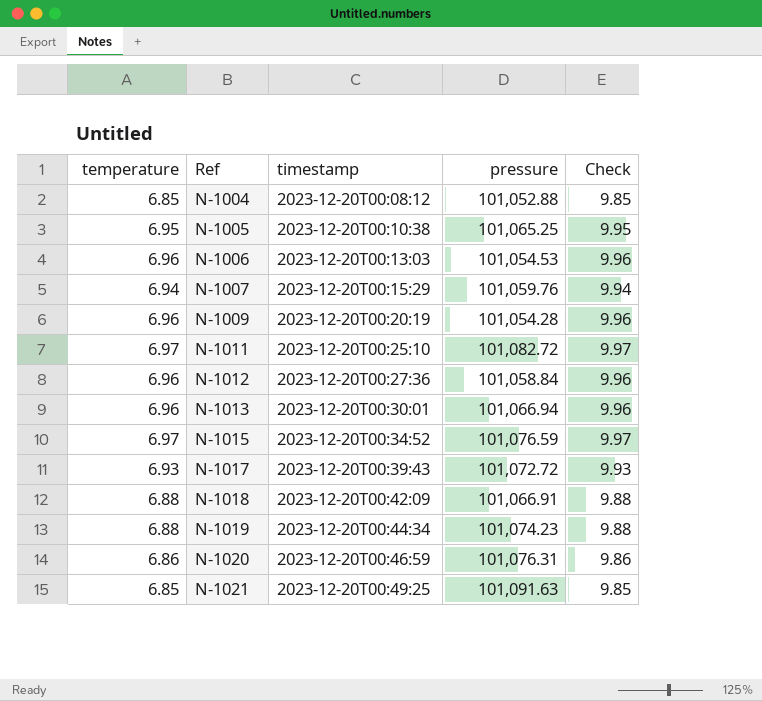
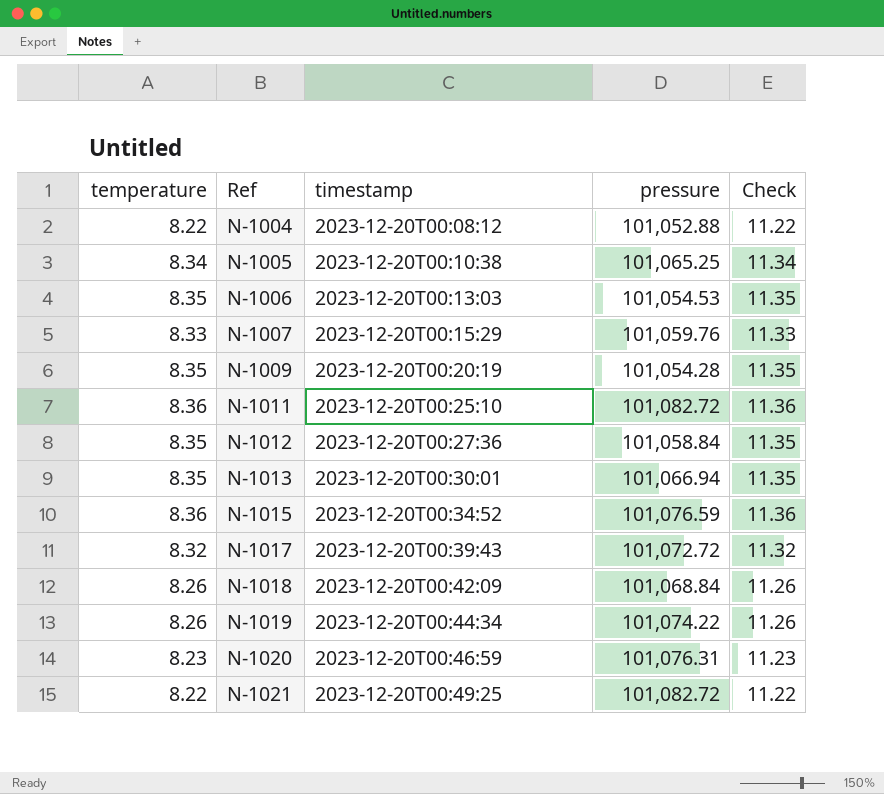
N-1004 | temperature: 6.85 -> 8.22
N-1004 | Check: 9.85 -> 11.22
N-1005 | temperature: 6.95 -> 8.34
N-1005 | Check: 9.95 -> 11.34
N-1006 | temperature: 6.96 -> 8.35
N-1006 | Check: 9.96 -> 11.35
N-1007 | temperature: 6.94 -> 8.33
N-1007 | Check: 9.94 -> 11.33
N-1009 | temperature: 6.96 -> 8.35
N-1009 | Check: 9.96 -> 11.35
N-1011 | temperature: 6.97 -> 8.36
N-1011 | Check: 9.97 -> 11.36
N-1012 | temperature: 6.96 -> 8.35
N-1012 | Check: 9.96 -> 11.35
N-1013 | temperature: 6.96 -> 8.35
N-1013 | Check: 9.96 -> 11.35
N-1015 | temperature: 6.97 -> 8.36
N-1015 | Check: 9.97 -> 11.36
N-1017 | temperature: 6.93 -> 8.32
N-1017 | Check: 9.93 -> 11.32
N-1018 | temperature: 6.88 -> 8.26
N-1018 | pressure: 101,066.91 -> 101,068.84
N-1018 | Check: 9.88 -> 11.26
N-1019 | temperature: 6.88 -> 8.26
N-1019 | pressure: 101,074.23 -> 101,074.22
N-1019 | Check: 9.88 -> 11.26
N-1020 | temperature: 6.86 -> 8.23
N-1020 | Check: 9.86 -> 11.23
N-1021 | temperature: 6.85 -> 8.22
N-1021 | pressure: 101,091.63 -> 101,082.72
N-1021 | Check: 9.85 -> 11.22

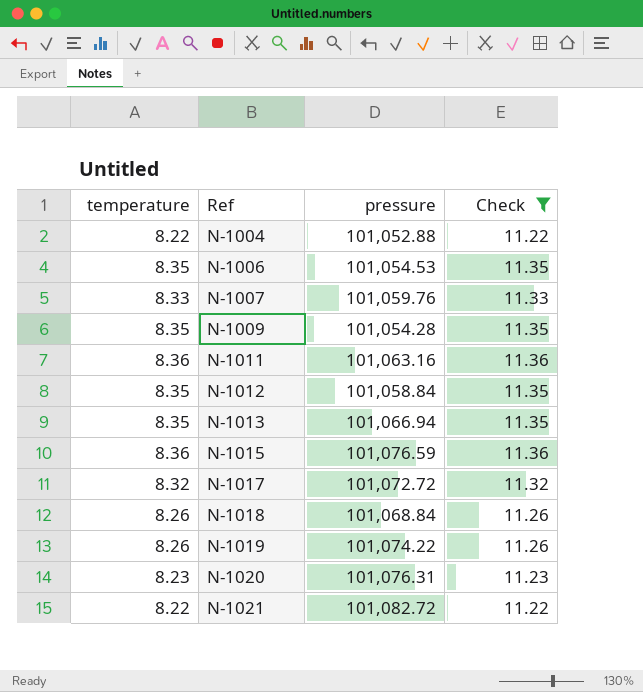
filter: none -> Check != 11.34
column timestamp | position: 3 -> none
N-1011 | pressure: 101,082.72 -> 101,063.16

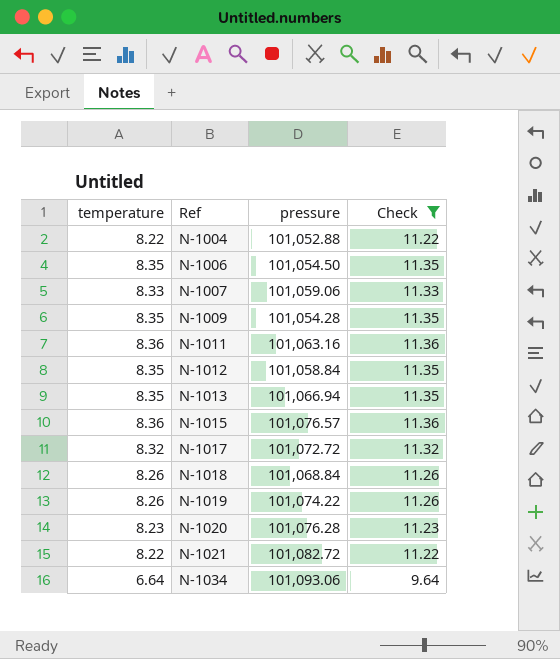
N-1006 | pressure: 101,054.53 -> 101,054.50
N-1007 | pressure: 101,059.76 -> 101,059.06
N-1015 | pressure: 101,076.59 -> 101,076.57
N-1020 | pressure: 101,076.31 -> 101,076.28
row N-1034: none -> 6.64 | 101,093.06 | 9.64

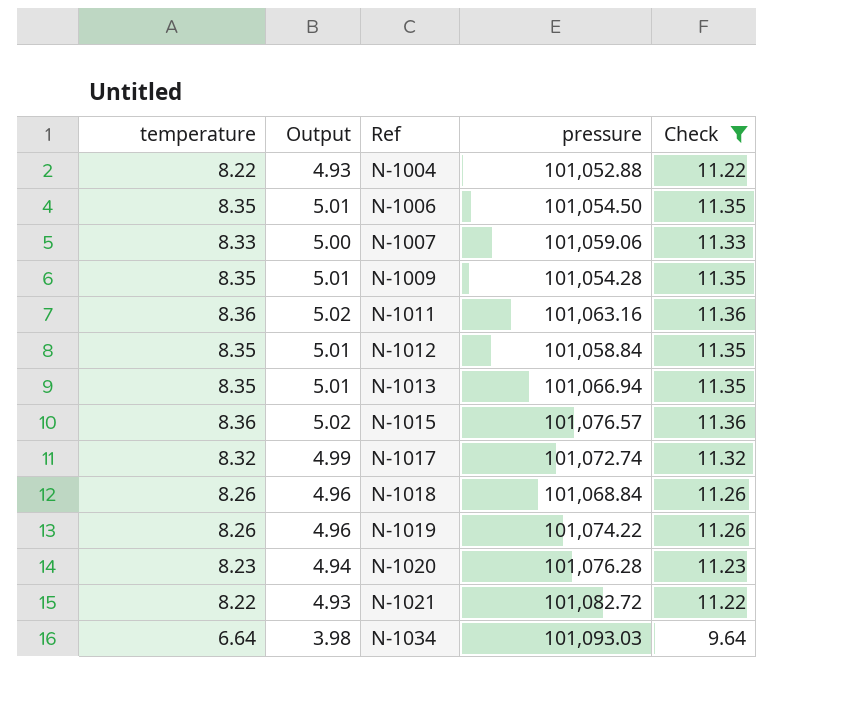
column Output | formula: none -> [temperature] * 0.6
N-1017 | pressure: 101,072.72 -> 101,072.74
N-1034 | pressure: 101,093.06 -> 101,093.03

